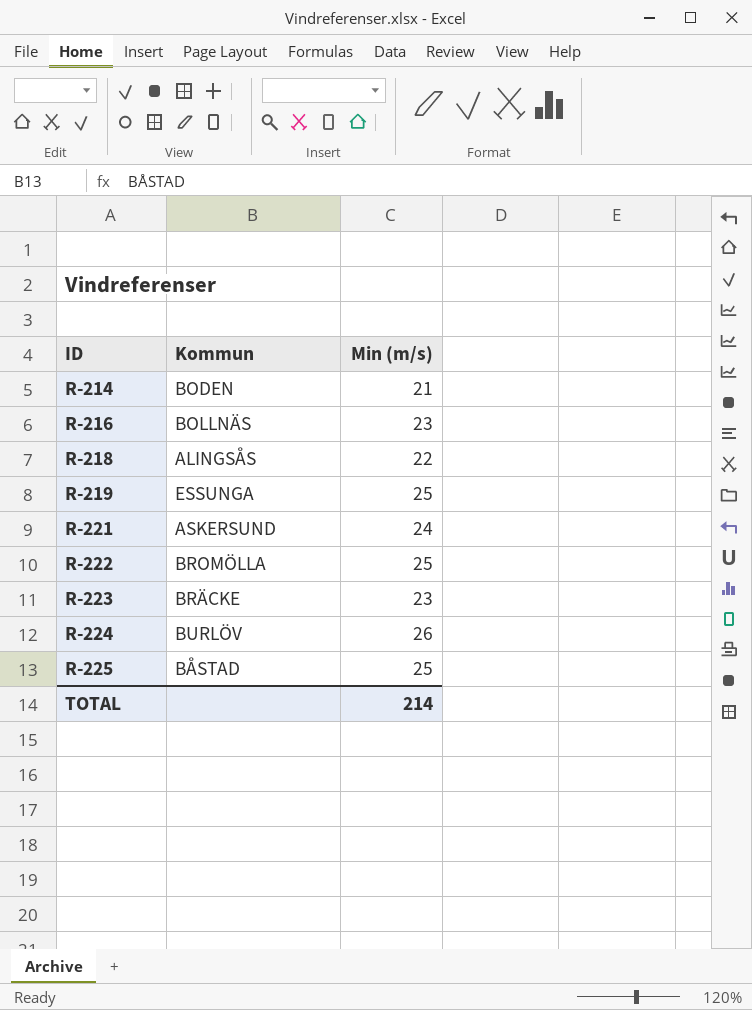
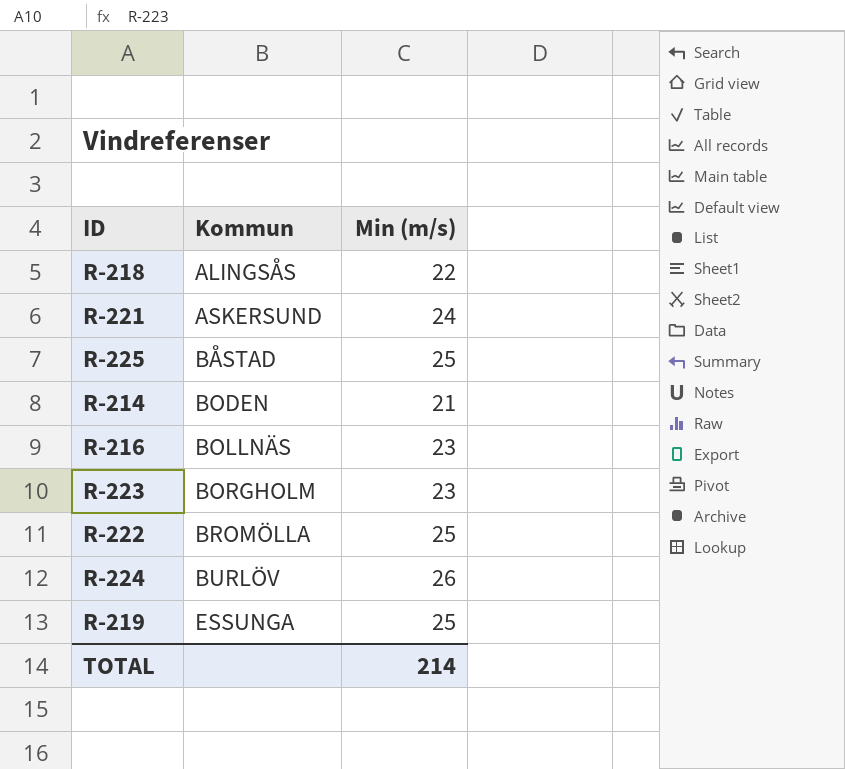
row order: ID ascending -> Kommun ascending
R-223 | Kommun: BRÄCKE -> BORGHOLM

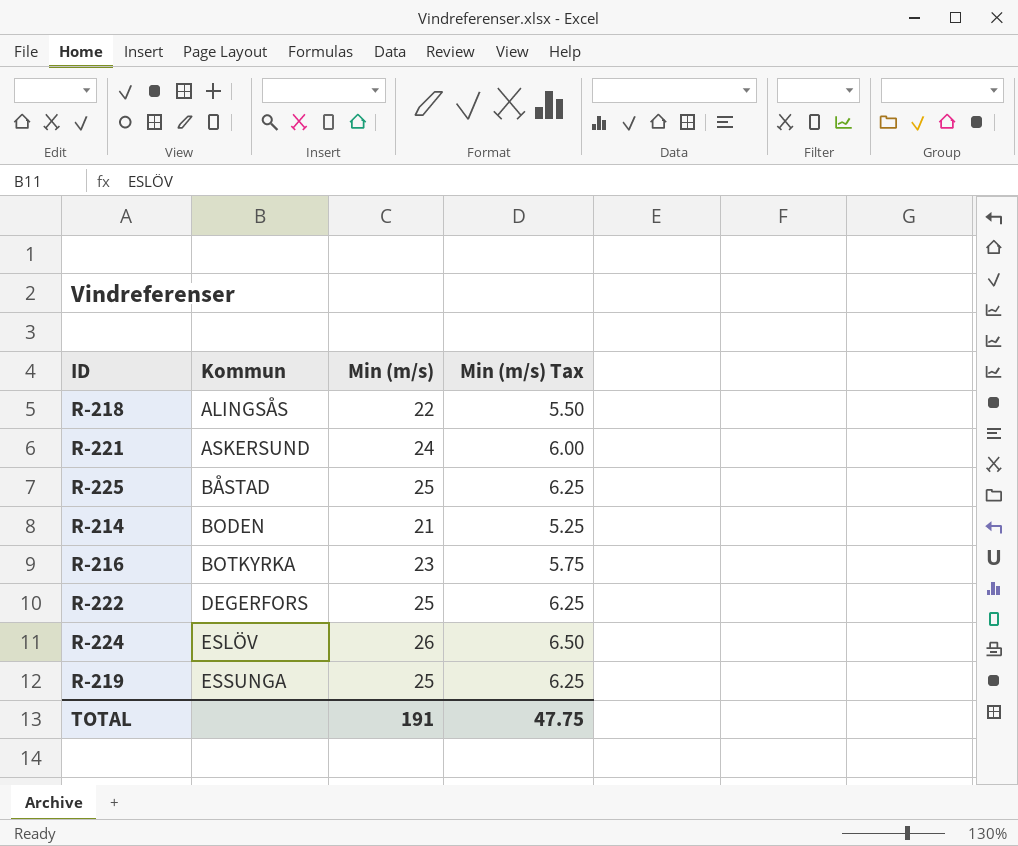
column Min (m/s) Tax | formula: none -> [Min (m/s)] * 0.25
row R-223: BORGHOLM | 23 -> none
R-216 | Kommun: BOLLNÄS -> BOTKYRKA
R-222 | Kommun: BROMÖLLA -> DEGERFORS
R-224 | Kommun: BURLÖV -> ESLÖV
TOTAL | Min (m/s): 214 -> 191

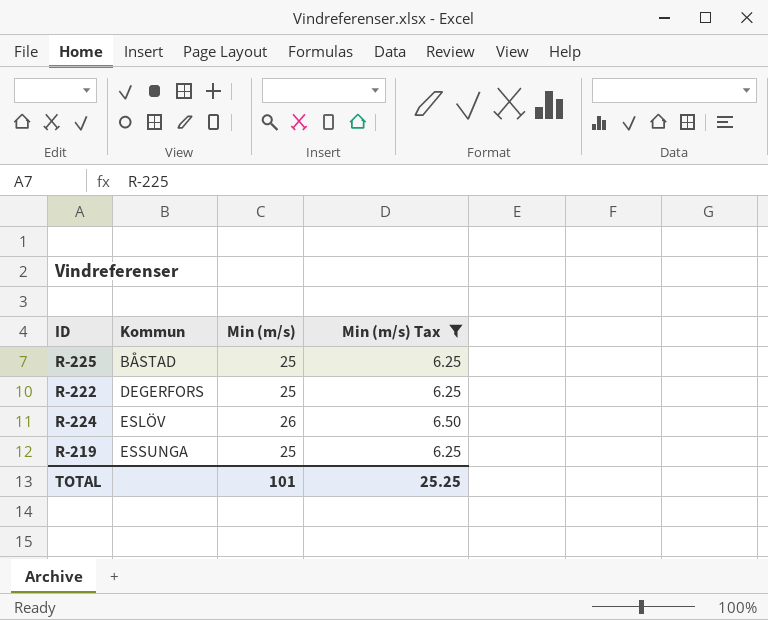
filter: none -> Min (m/s) Tax >= 6.25
TOTAL | Min (m/s): 191 -> 101
TOTAL | Min (m/s) Tax: 47.75 -> 25.25

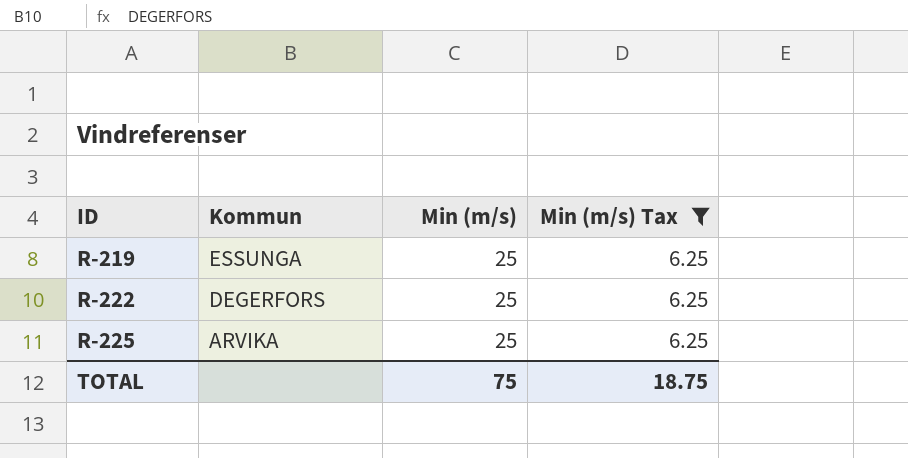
row order: Kommun ascending -> ID ascending
row R-224: ESLÖV | 26 | 6.50 -> none
R-225 | Kommun: BÅSTAD -> ARVIKA
TOTAL | Min (m/s): 101 -> 75
TOTAL | Min (m/s) Tax: 25.25 -> 18.75

